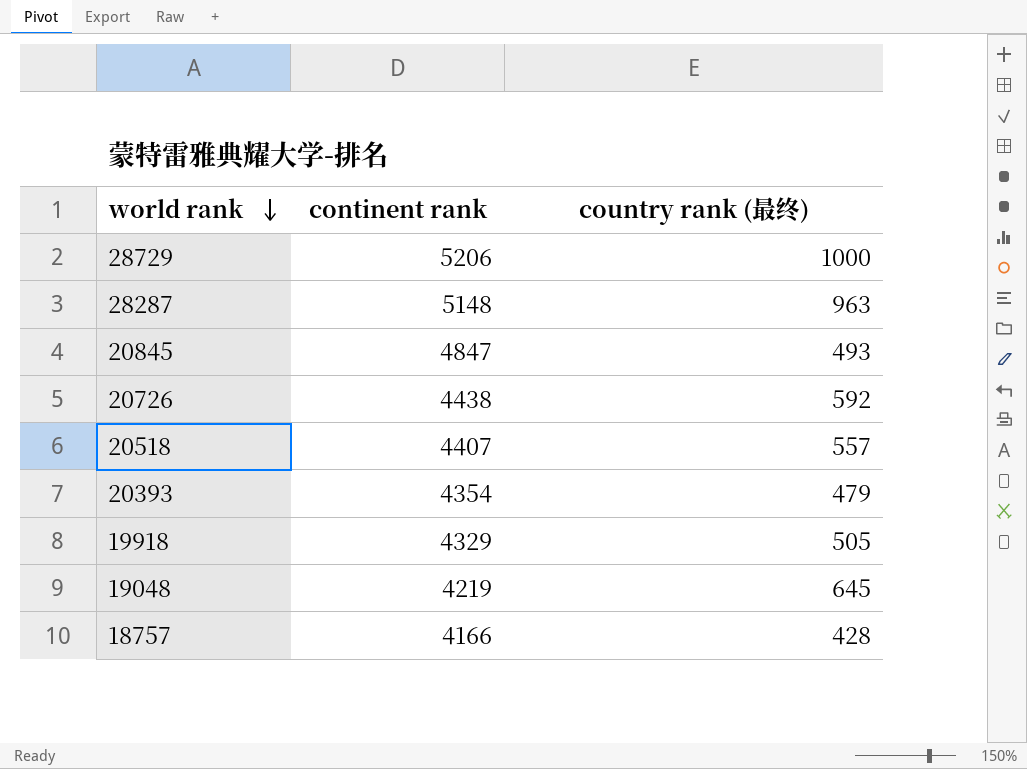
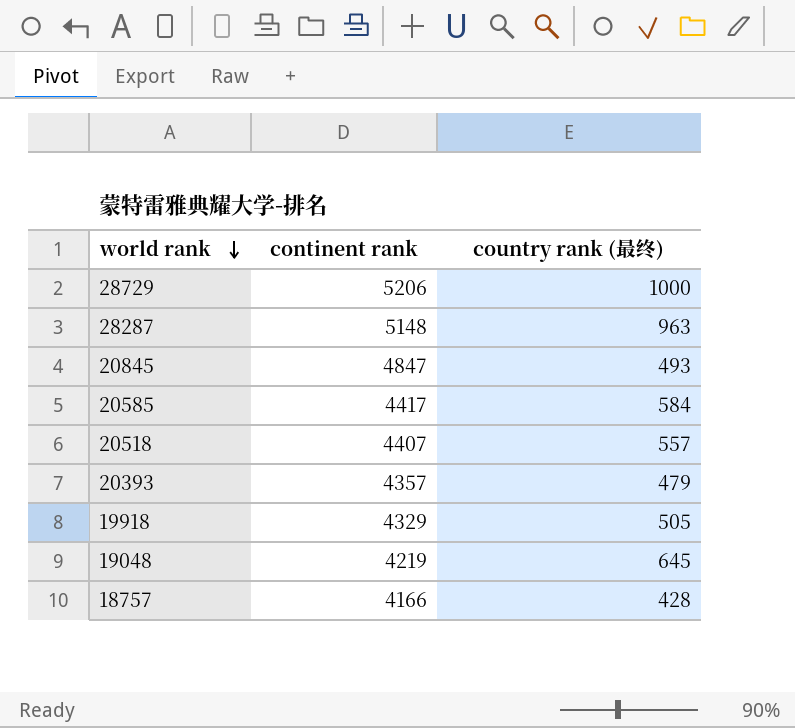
row 20726: 4438 | 592 -> none
row 20585: none -> 4417 | 584
20393 | continent rank: 4354 -> 4357

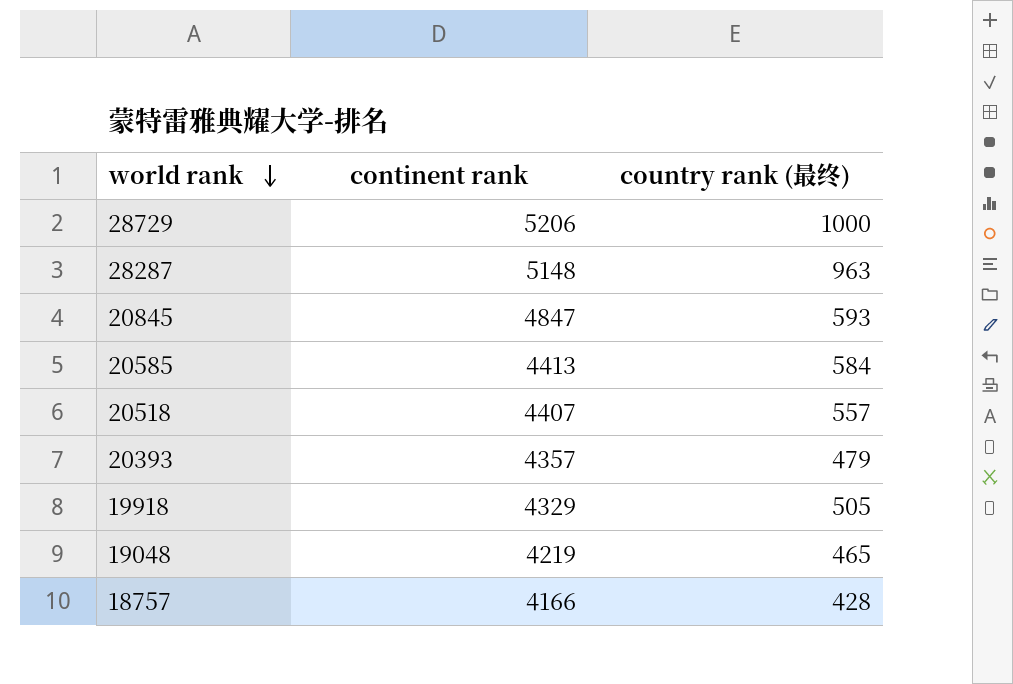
20845 | country rank (最终): 493 -> 593
20585 | continent rank: 4417 -> 4413
19048 | country rank (最终): 645 -> 465

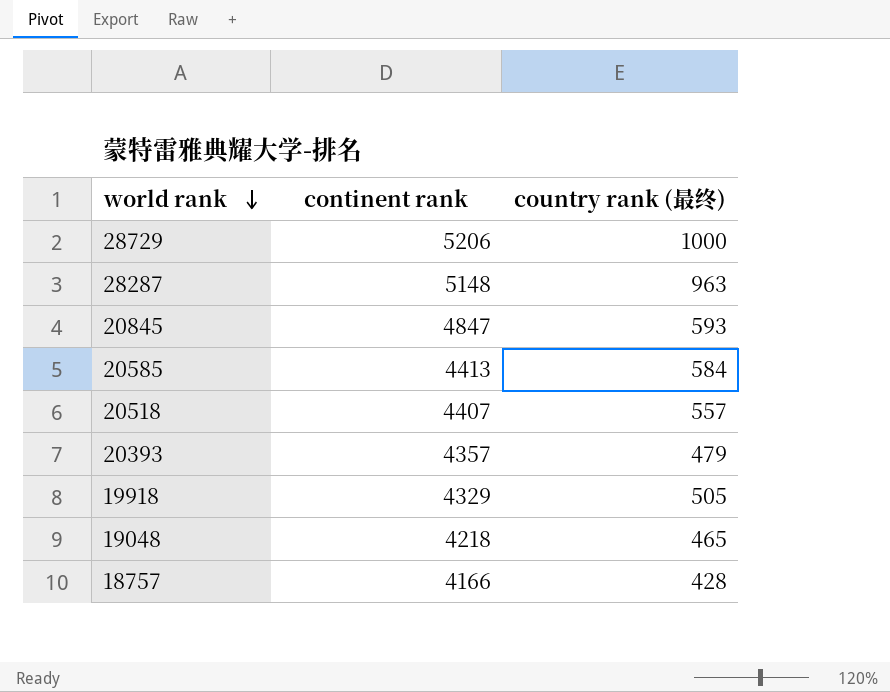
19048 | continent rank: 4219 -> 4218

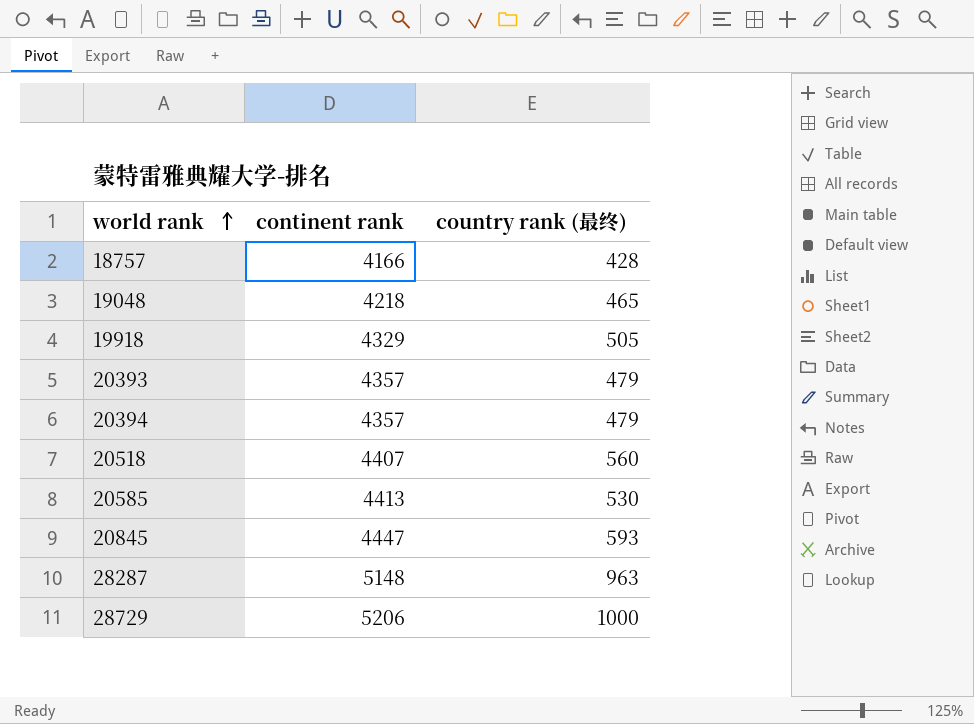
row order: world rank descending -> world rank ascending
row 20394: none -> 4357 | 479
20518 | country rank (最终): 557 -> 560
20585 | country rank (最终): 584 -> 530
20845 | continent rank: 4847 -> 4447

